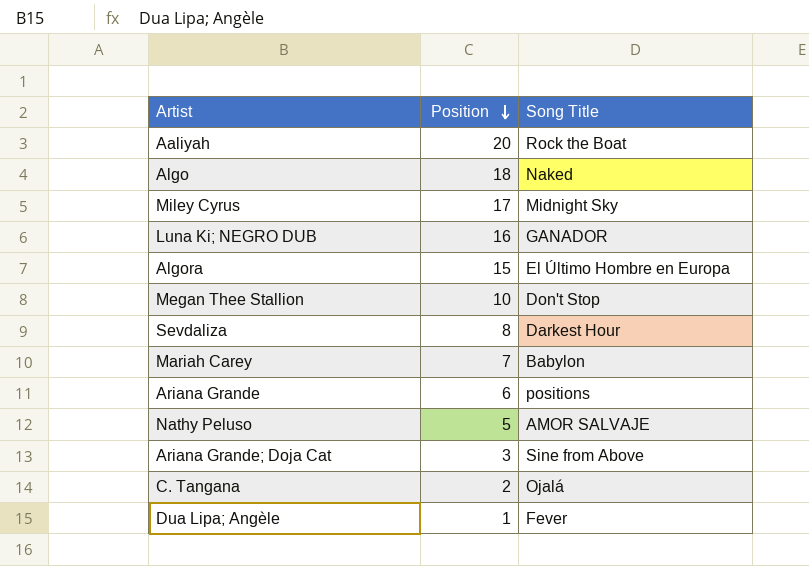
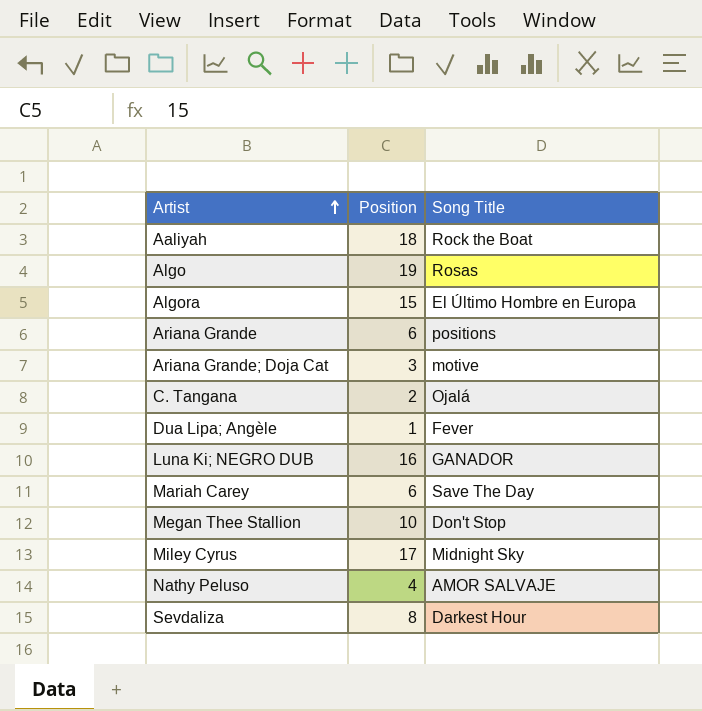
row order: Position descending -> Artist ascending
Aaliyah | Position: 20 -> 18
Algo | Position: 18 -> 19
Algo | Song Title: Naked -> Rosas
Ariana Grande; Doja Cat | Song Title: Sine from Above -> motive
Mariah Carey | Position: 7 -> 6
Mariah Carey | Song Title: Babylon -> Save The Day
Nathy Peluso | Position: 5 -> 4

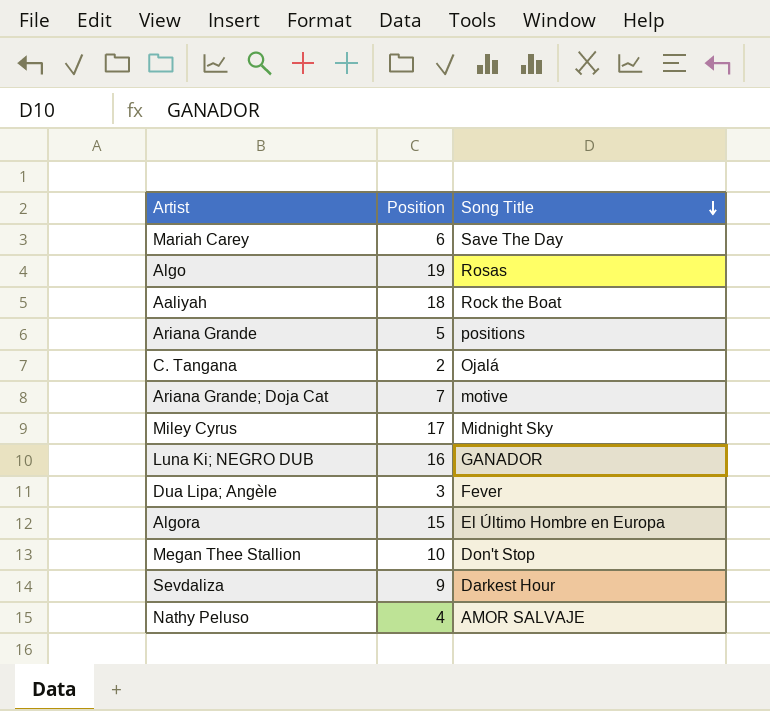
row order: Artist ascending -> Song Title descending
Ariana Grande | Position: 6 -> 5
Ariana Grande; Doja Cat | Position: 3 -> 7
Dua Lipa; Angèle | Position: 1 -> 3
Sevdaliza | Position: 8 -> 9

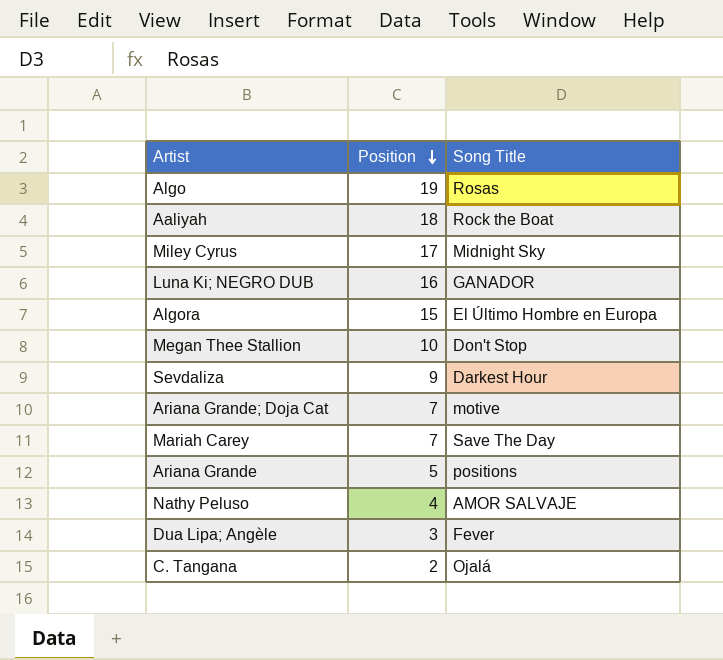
row order: Song Title descending -> Position descending
Mariah Carey | Position: 6 -> 7

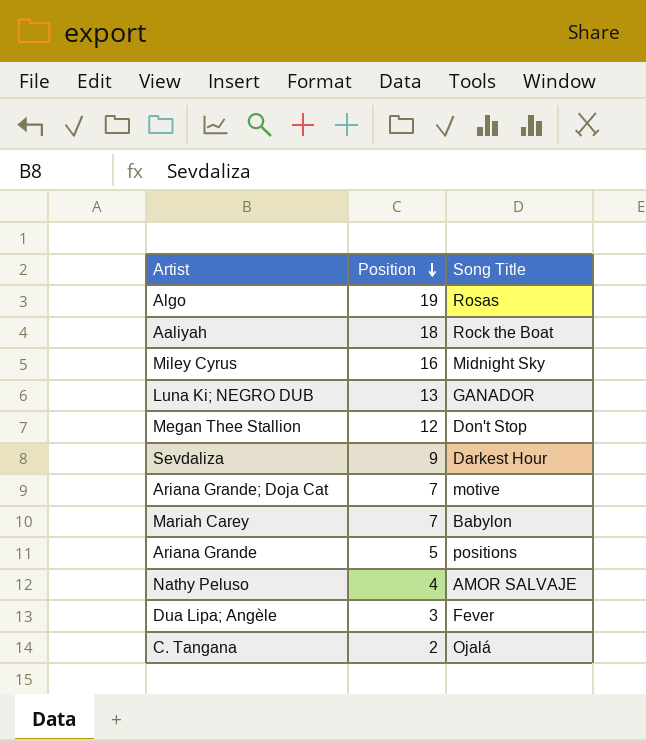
row Algora: 15 | El Último Hombre en Europa -> none
Miley Cyrus | Position: 17 -> 16
Luna Ki; NEGRO DUB | Position: 16 -> 13
Megan Thee Stallion | Position: 10 -> 12
Mariah Carey | Song Title: Save The Day -> Babylon

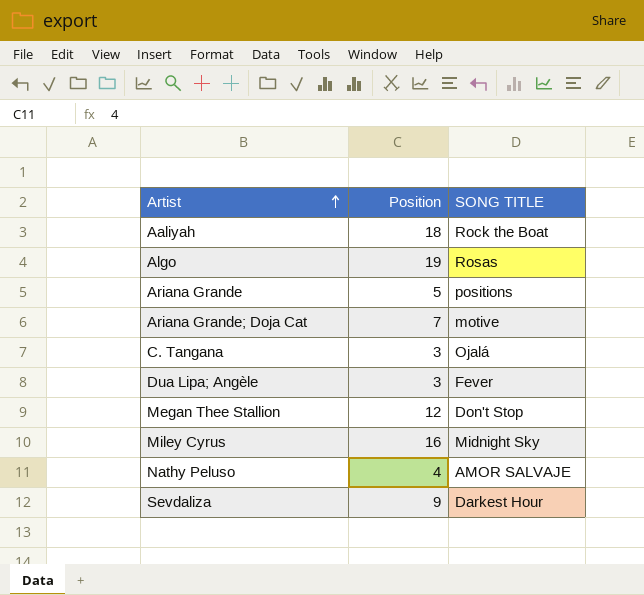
row order: Position descending -> Artist ascending
column name: Song Title -> SONG TITLE
row Luna Ki; NEGRO DUB: 13 | GANADOR -> none
row Mariah Carey: 7 | Babylon -> none
C. Tangana | Position: 2 -> 3

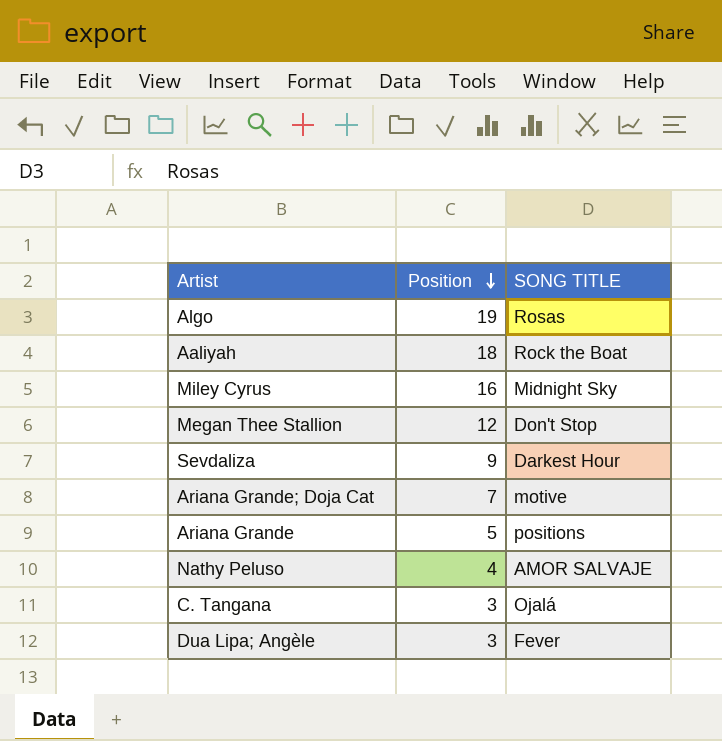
row order: Artist ascending -> Position descending

